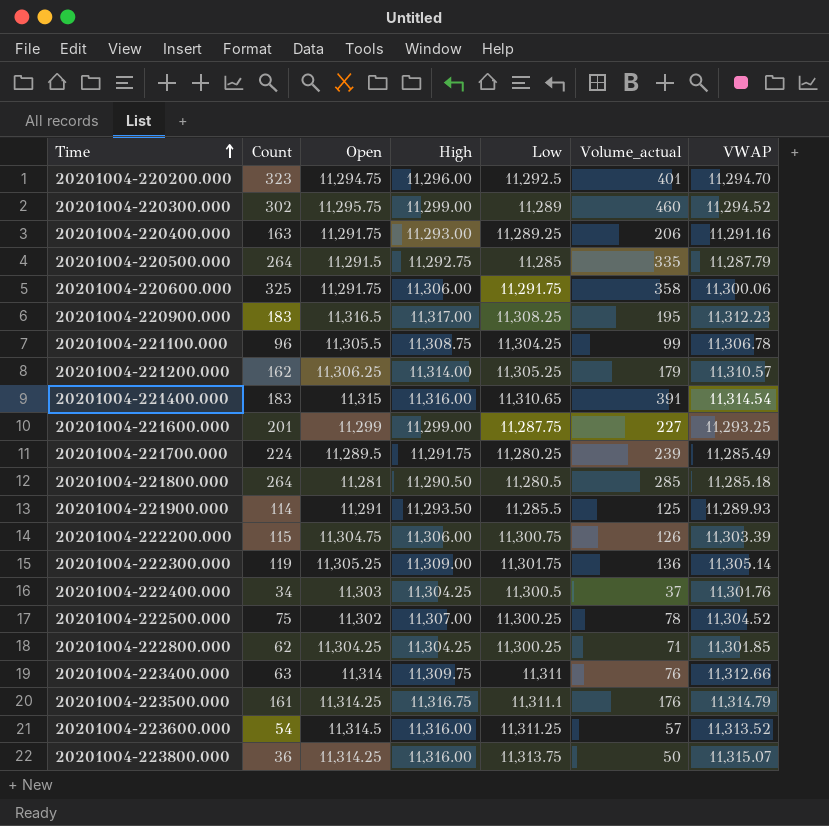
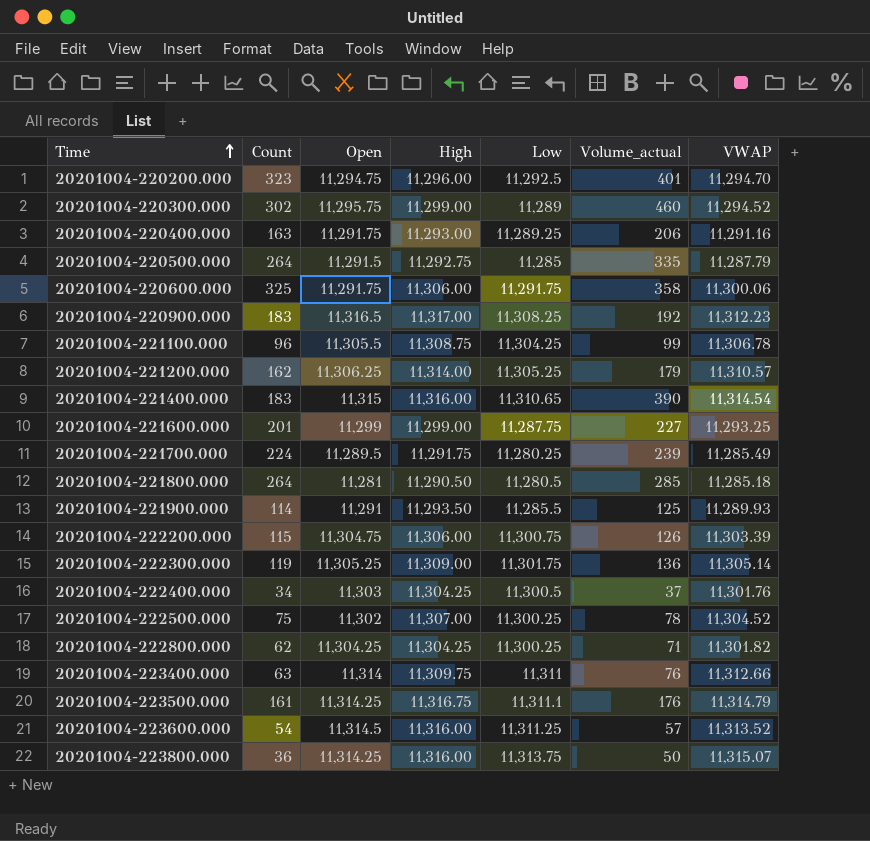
20201004-220900.000 | Volume_actual: 195 -> 192
20201004-221400.000 | Volume_actual: 391 -> 390
20201004-222800.000 | VWAP: 11,301.85 -> 11,301.82

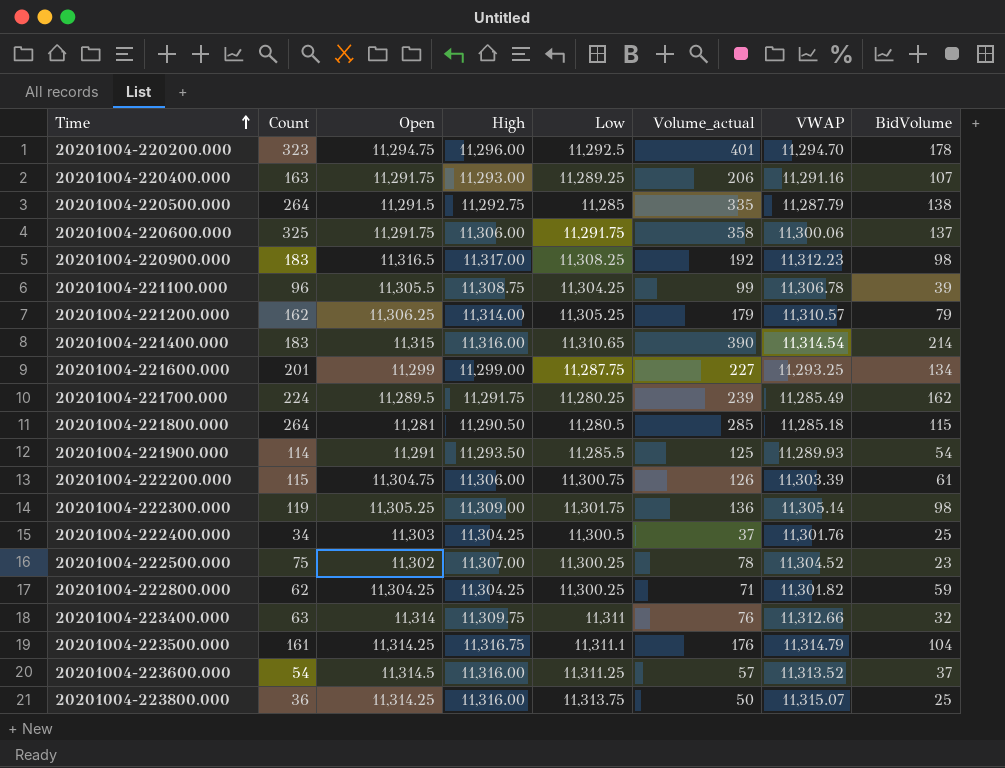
column BidVolume | position: none -> 8
row 20201004-220300.000: 302 | 11,295.75 | 11,299.00 | 11,289 | 460 | 11,294.52 -> none

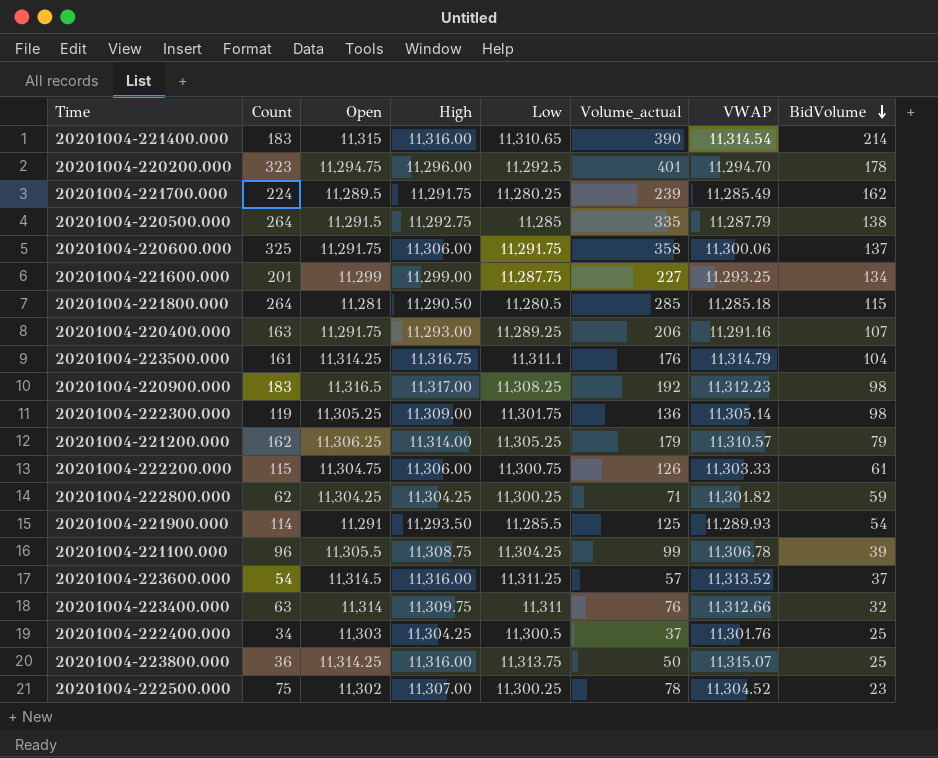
row order: Time ascending -> BidVolume descending
20201004-222200.000 | VWAP: 11,303.39 -> 11,303.33

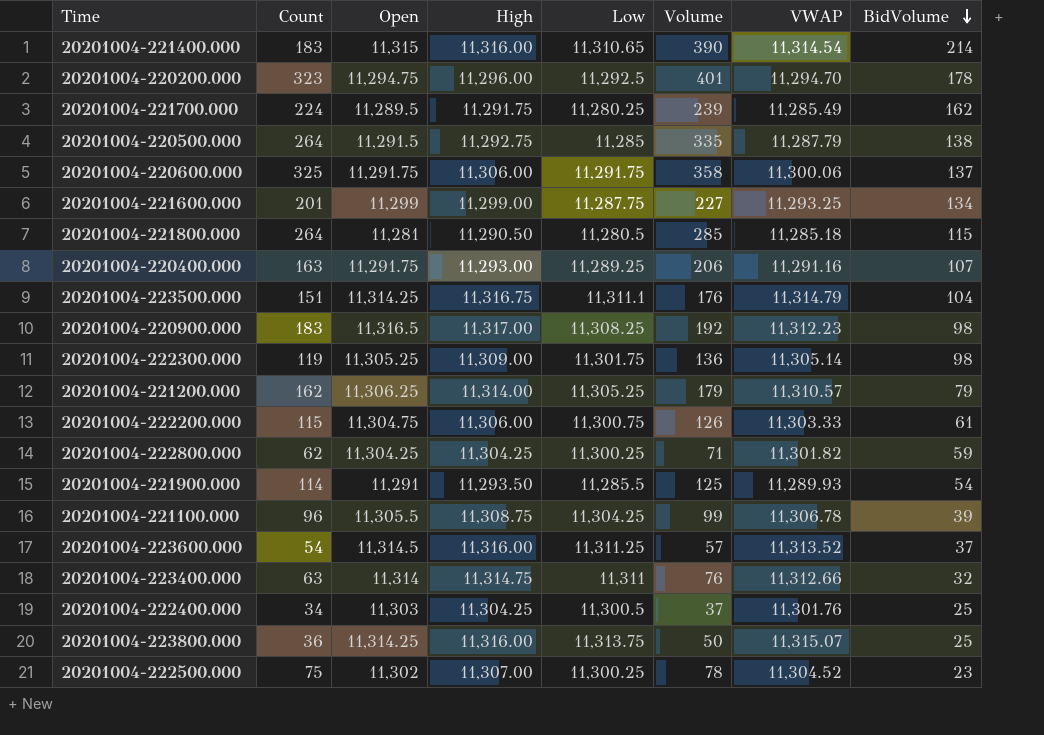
column name: Volume_actual -> Volume
20201004-223500.000 | Count: 161 -> 151
20201004-223400.000 | High: 11,309.75 -> 11,314.75

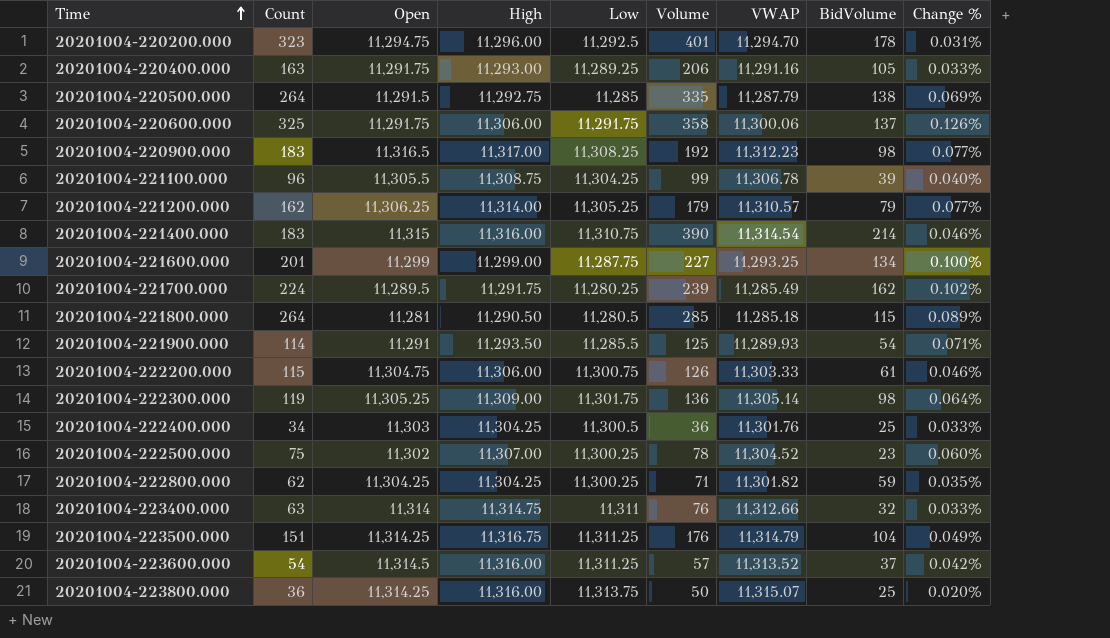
row order: BidVolume descending -> Time ascending
column Change % | formula: none -> ([High] - [Low]) / [Low]
20201004-220400.000 | BidVolume: 107 -> 105
20201004-221400.000 | Low: 11,310.65 -> 11,310.75
20201004-222400.000 | Volume: 37 -> 36
20201004-223500.000 | Low: 11,311.1 -> 11,311.25

